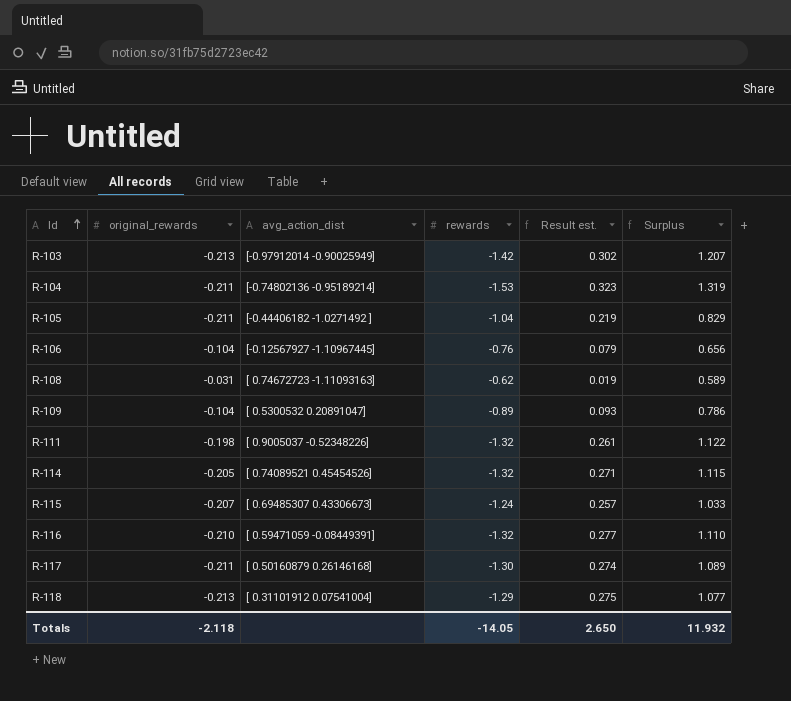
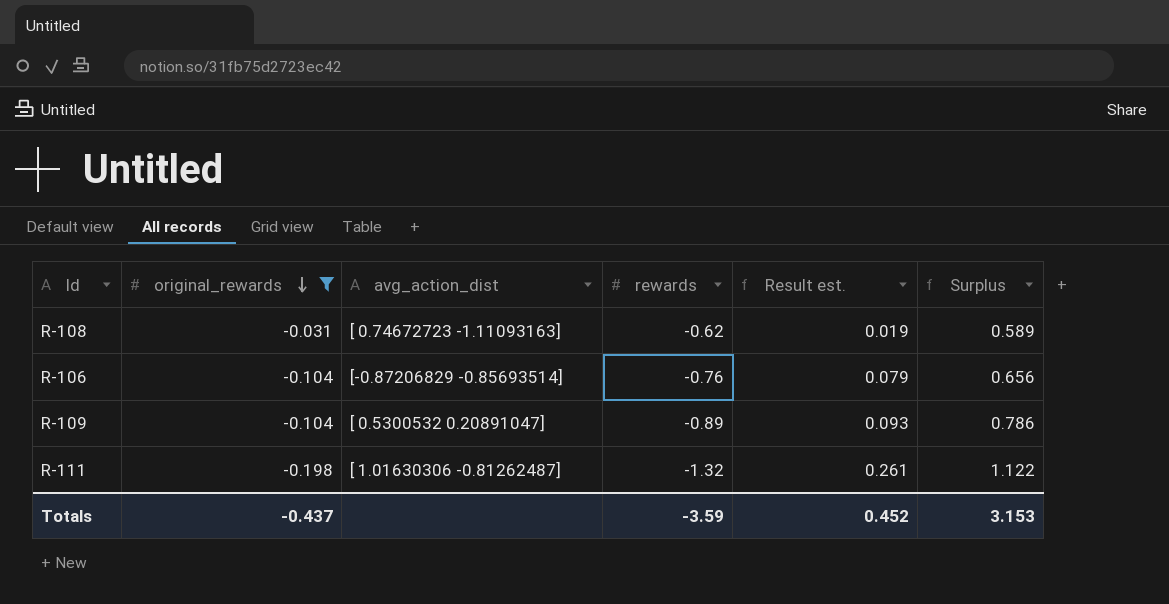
filter: none -> original_rewards >= -0.198
row order: Id ascending -> original_rewards descending
R-106 | avg_action_dist: [-0.12567927 -1.10967445] -> [-0.87206829 -0.85693514]
R-111 | avg_action_dist: [ 0.9005037 -0.52348226] -> [ 1.01630306 -0.81262487]
Totals | original_rewards: -2.118 -> -0.437
Totals | rewards: -14.05 -> -3.59
Totals | Result est.: 2.650 -> 0.452
Totals | Surplus: 11.932 -> 3.153

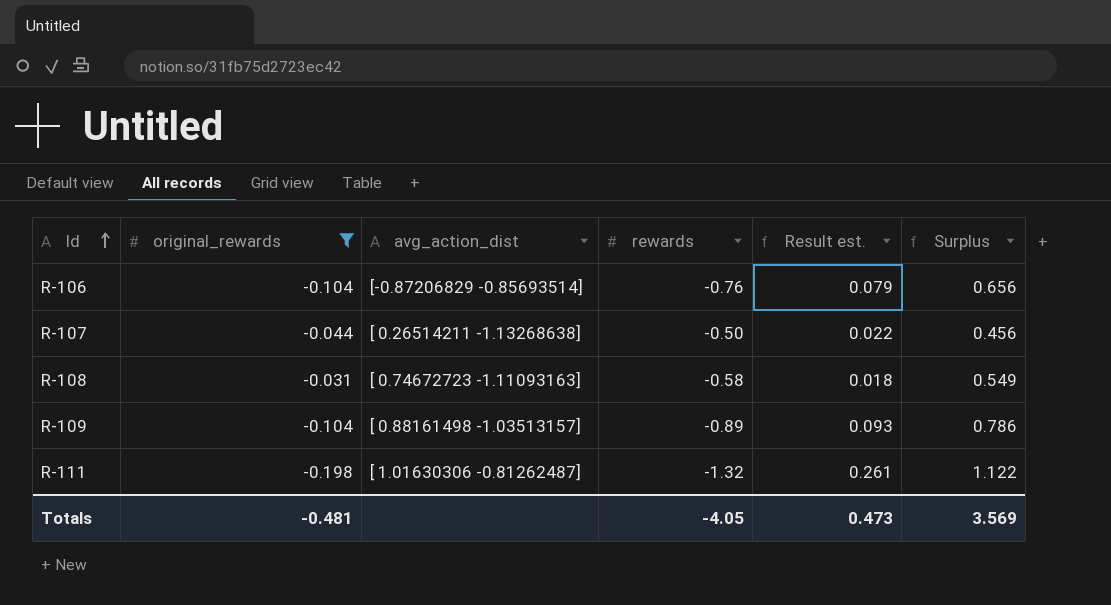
row order: original_rewards descending -> Id ascending
row R-107: none -> -0.044 | [ 0.26514211 -1.13268638] | -0.50 | 0.022 | 0.456
R-108 | rewards: -0.62 -> -0.58
R-108 | Result est.: 0.019 -> 0.018
R-108 | Surplus: 0.589 -> 0.549
R-109 | avg_action_dist: [ 0.5300532 0.20891047] -> [ 0.88161498 -1.03513157]
Totals | original_rewards: -0.437 -> -0.481
Totals | rewards: -3.59 -> -4.05
Totals | Result est.: 0.452 -> 0.473
Totals | Surplus: 3.153 -> 3.569

